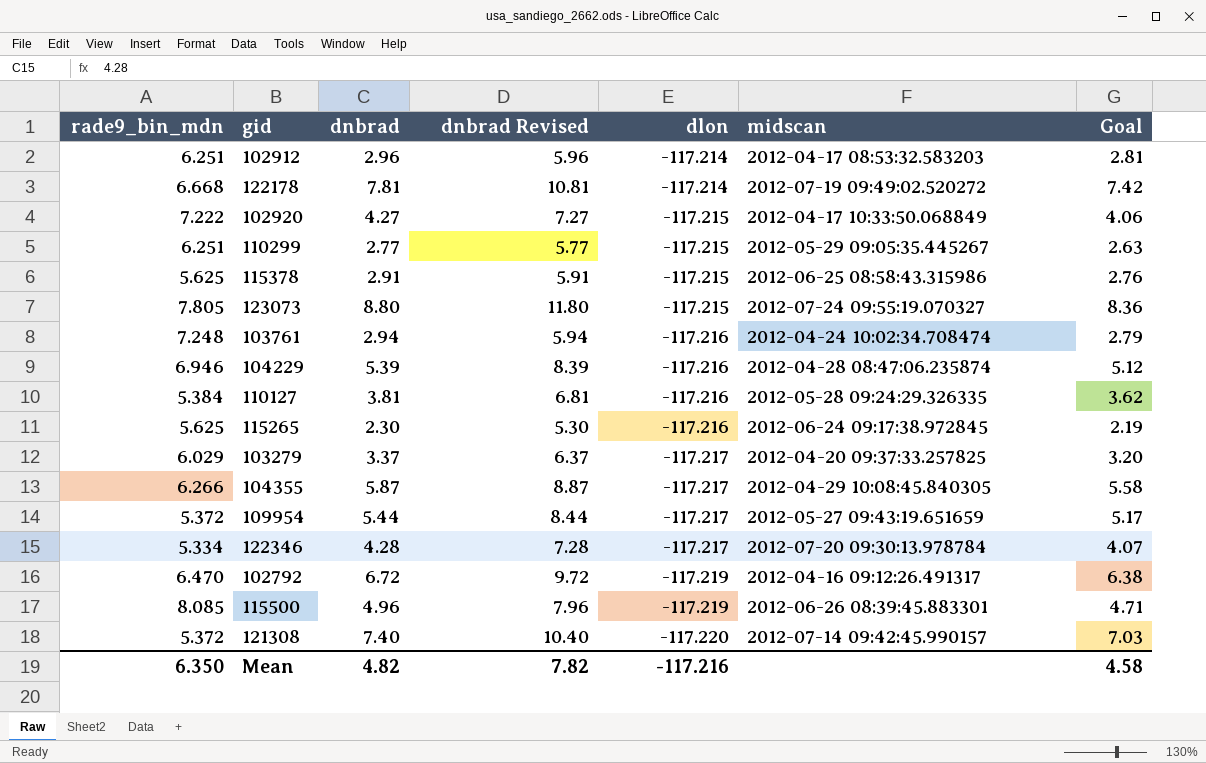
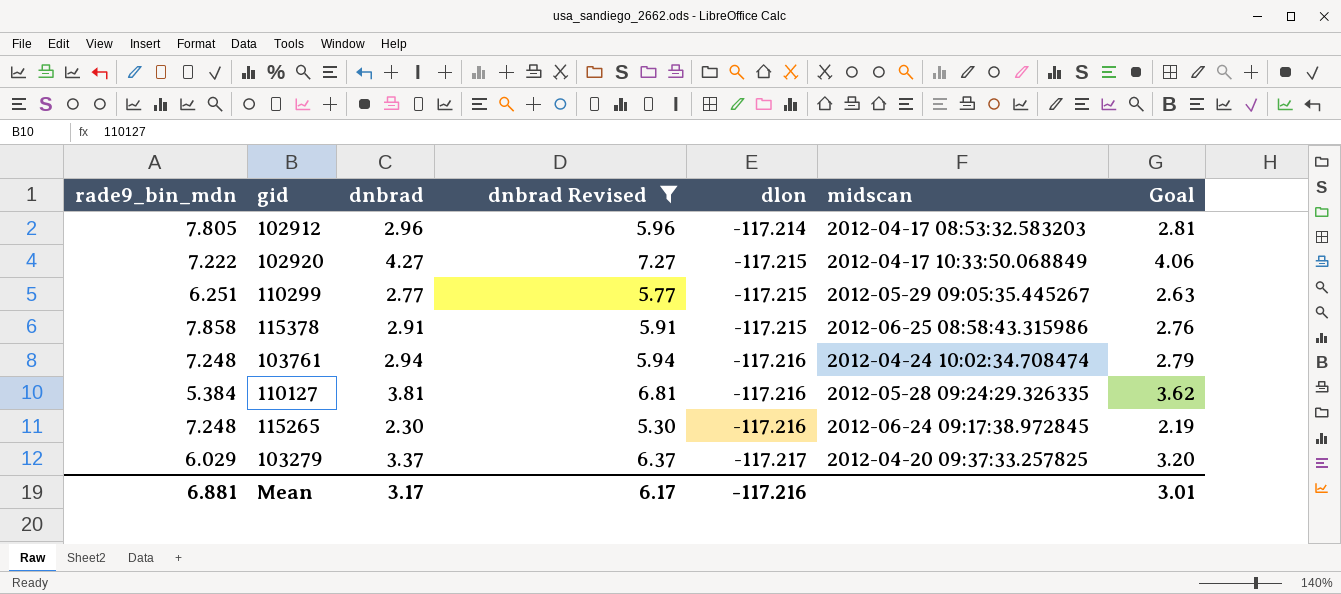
filter: none -> dnbrad Revised <= 7.27
102912 | rade9_bin_mdn: 6.251 -> 7.805
115378 | rade9_bin_mdn: 5.625 -> 7.858
115265 | rade9_bin_mdn: 5.625 -> 7.248
Mean | rade9_bin_mdn: 6.350 -> 6.881
Mean | dnbrad: 4.82 -> 3.17
Mean | dnbrad Revised: 7.82 -> 6.17
Mean | Goal: 4.58 -> 3.01

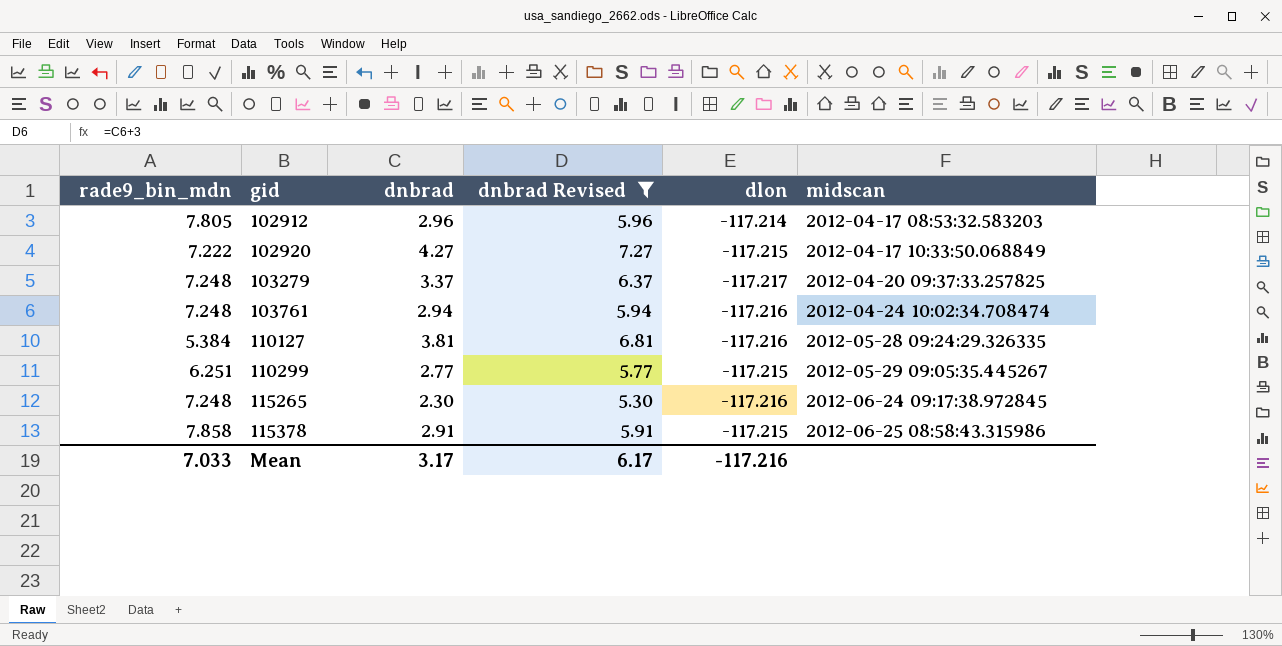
row order: dlon descending -> gid ascending
column Goal | formula: [dnbrad] * 0.95 -> none
103279 | rade9_bin_mdn: 6.029 -> 7.248
Mean | rade9_bin_mdn: 6.881 -> 7.033

